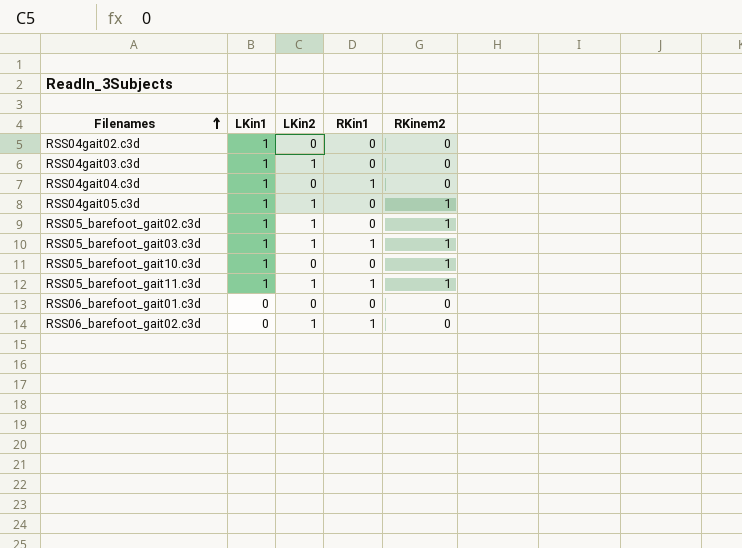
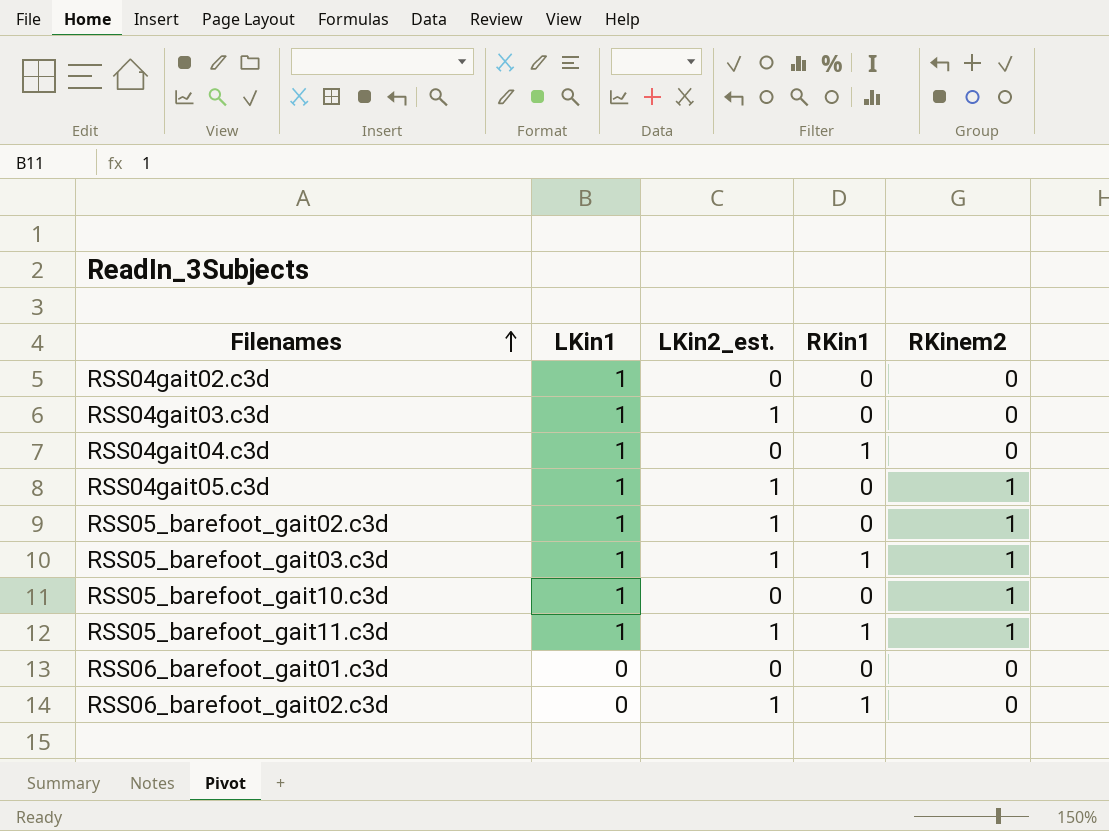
column name: LKin2 -> LKin2_est.

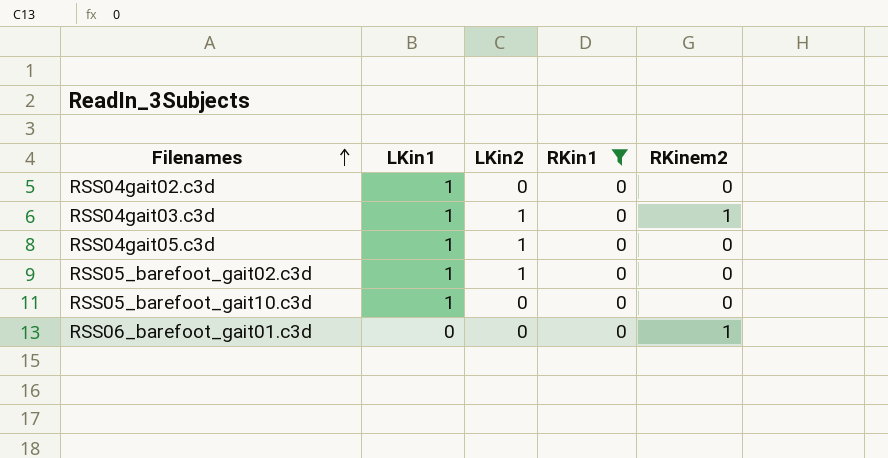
filter: none -> RKin1 = 0
column name: LKin2_est. -> LKin2
RSS04gait03.c3d | RKinem2: 0 -> 1
RSS04gait05.c3d | RKinem2: 1 -> 0
RSS05_barefoot_gait02.c3d | RKinem2: 1 -> 0
RSS05_barefoot_gait10.c3d | RKinem2: 1 -> 0
RSS06_barefoot_gait01.c3d | RKinem2: 0 -> 1

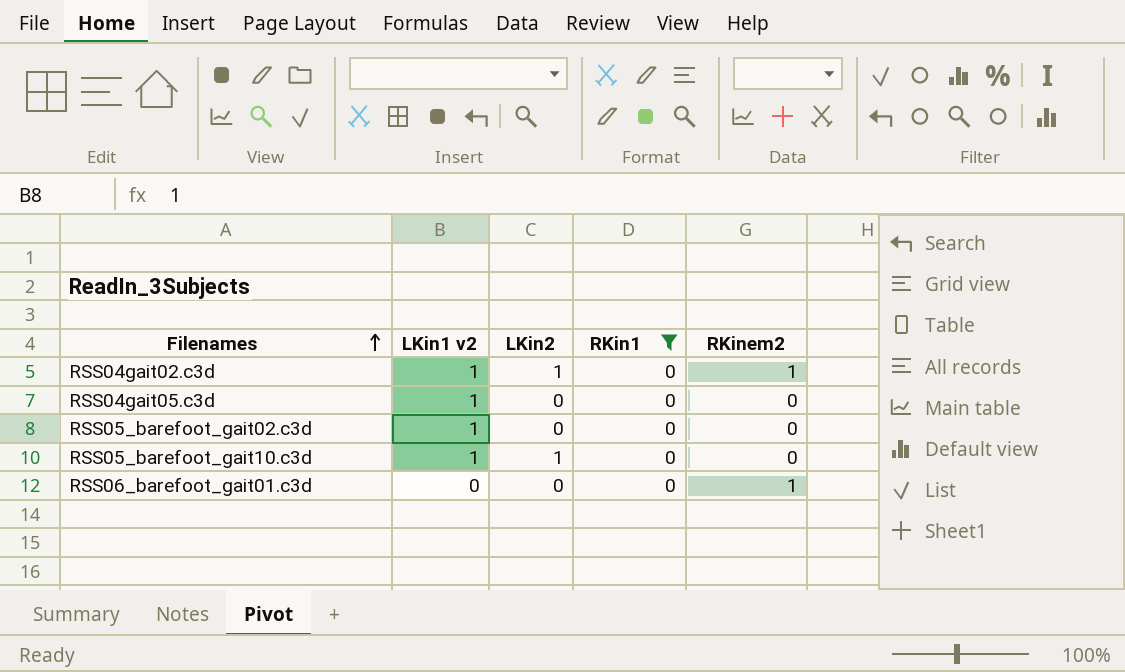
column name: LKin1 -> LKin1 v2
row RSS04gait03.c3d: 1 | 1 | 0 | 1 -> none
RSS04gait02.c3d | LKin2: 0 -> 1
RSS04gait02.c3d | RKinem2: 0 -> 1
RSS04gait05.c3d | LKin2: 1 -> 0
RSS05_barefoot_gait02.c3d | LKin2: 1 -> 0
RSS05_barefoot_gait10.c3d | LKin2: 0 -> 1

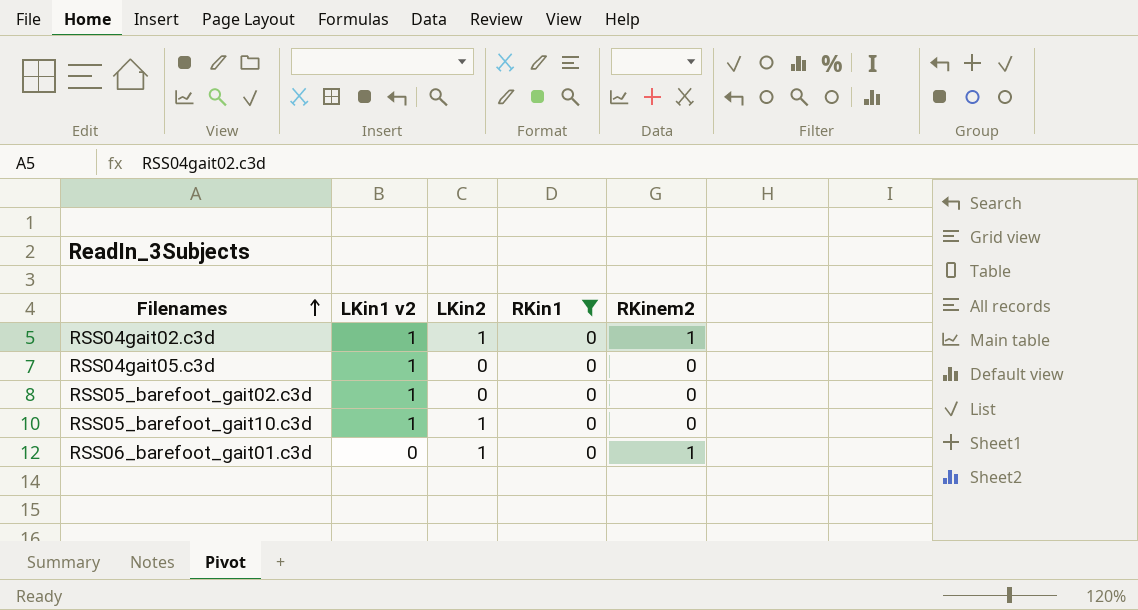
RSS06_barefoot_gait01.c3d | LKin2: 0 -> 1

